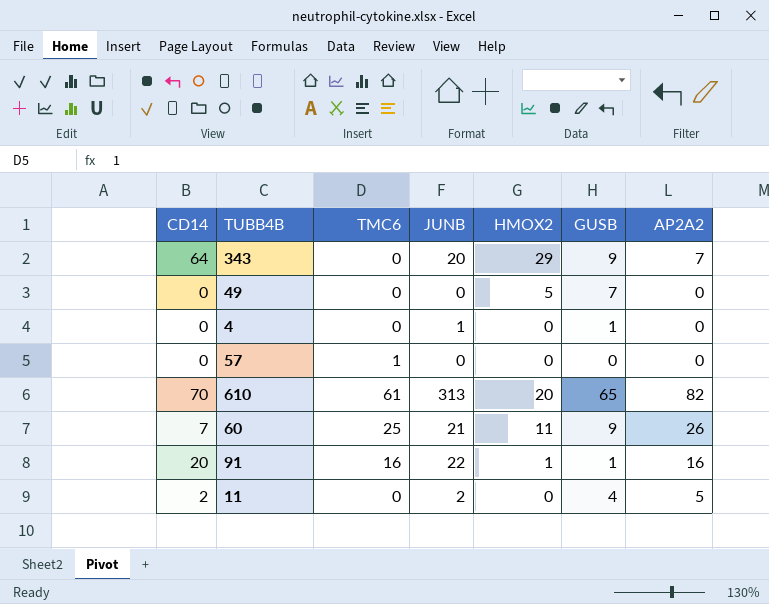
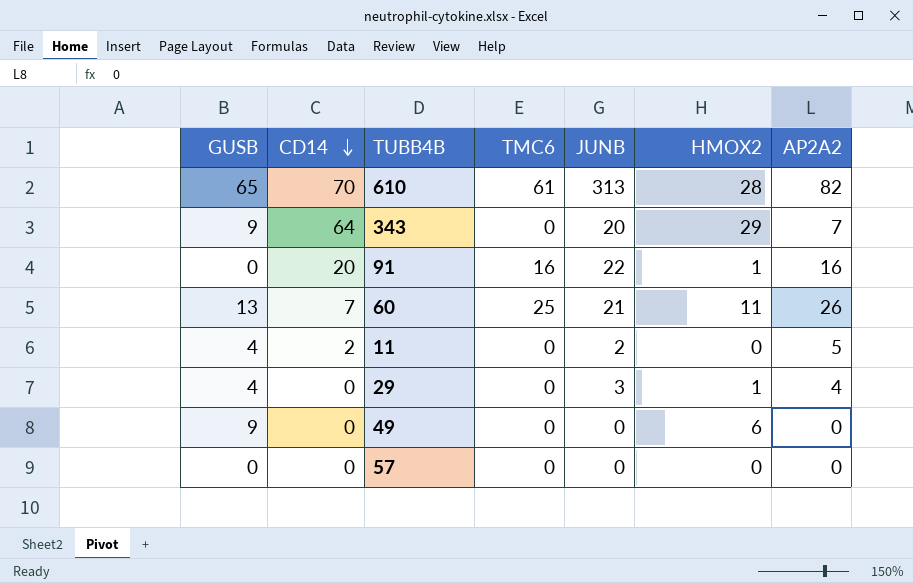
row order: none -> CD14 descending
column GUSB | position: 6 -> 1
row 4: 0 | 0 | 1 | 0 | 1 | 0 -> none
610 | HMOX2: 20 -> 28
91 | GUSB: 1 -> 0
60 | GUSB: 9 -> 13
row 29: none -> 4 | 0 | 0 | 3 | 1 | 4
49 | GUSB: 7 -> 9
49 | HMOX2: 5 -> 6
57 | TMC6: 1 -> 0

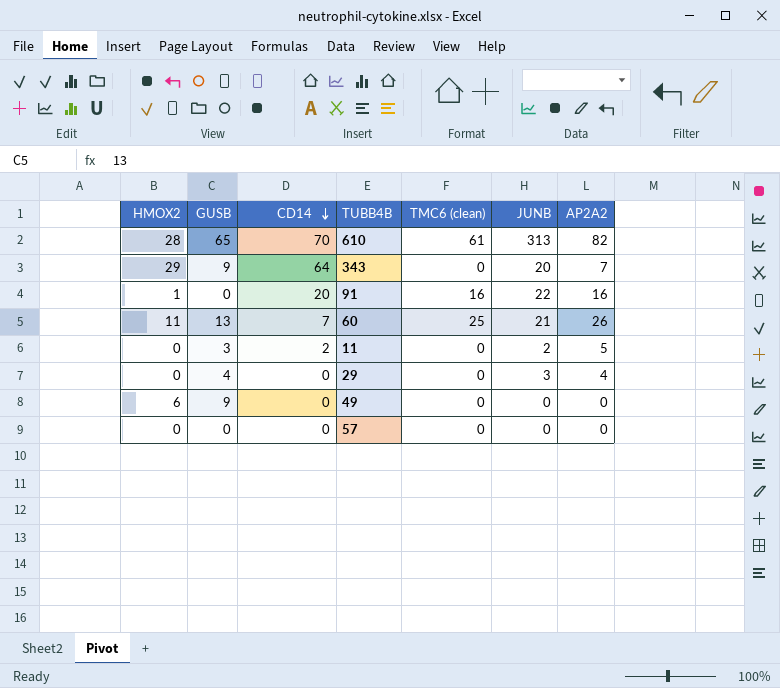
column HMOX2 | position: 6 -> 1
column name: TMC6 -> TMC6 (clean)
11 | GUSB: 4 -> 3
29 | HMOX2: 1 -> 0

